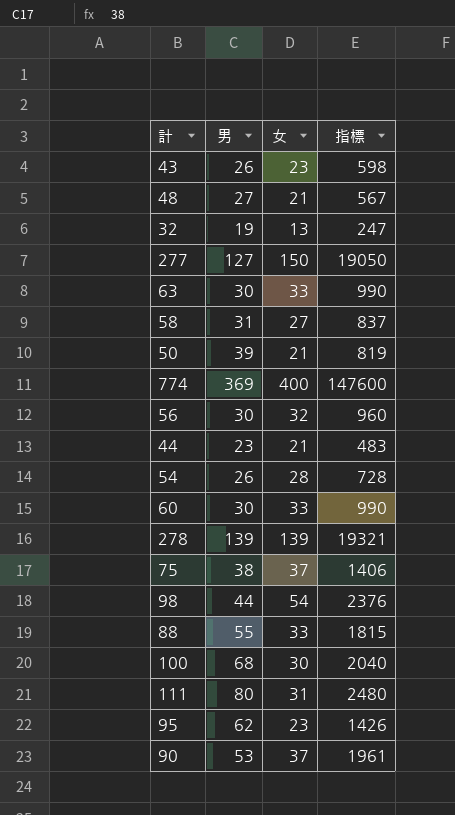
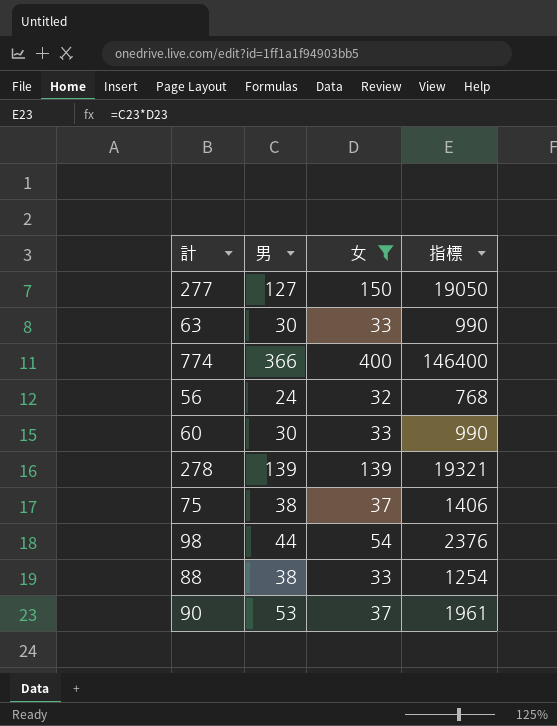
filter: none -> 女 >= 32
774 | 男: 369 -> 366
774 | 指標: 147600 -> 146400
56 | 男: 30 -> 24
56 | 指標: 960 -> 768
88 | 男: 55 -> 38
88 | 指標: 1815 -> 1254

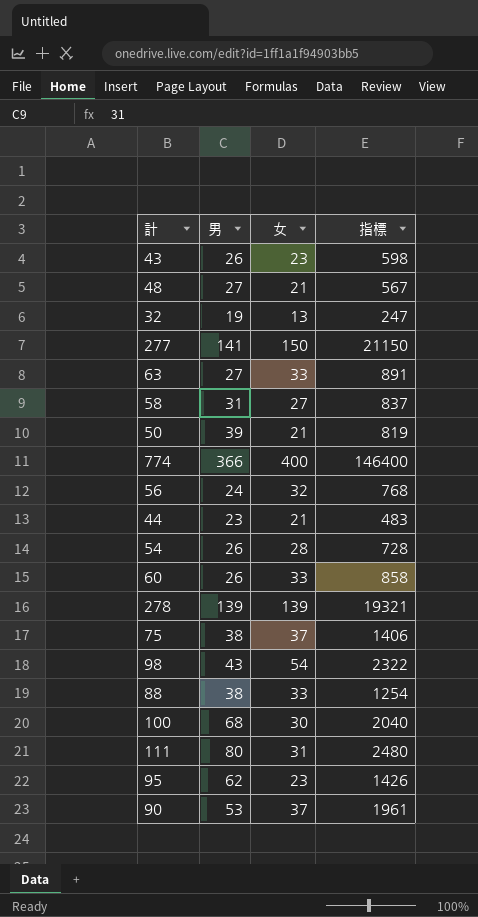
filter: 女 >= 32 -> none
277 | 男: 127 -> 141
277 | 指標: 19050 -> 21150
63 | 男: 30 -> 27
63 | 指標: 990 -> 891
60 | 男: 30 -> 26
60 | 指標: 990 -> 858
98 | 男: 44 -> 43
98 | 指標: 2376 -> 2322

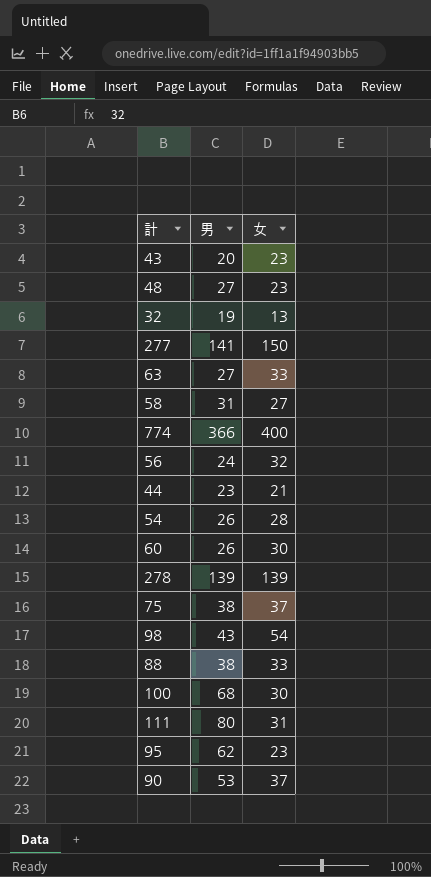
column 指標 | formula: [男] * [女] -> none
row 50: 39 | 21 | 819 -> none
43 | 男: 26 -> 20
48 | 女: 21 -> 23
60 | 女: 33 -> 30

